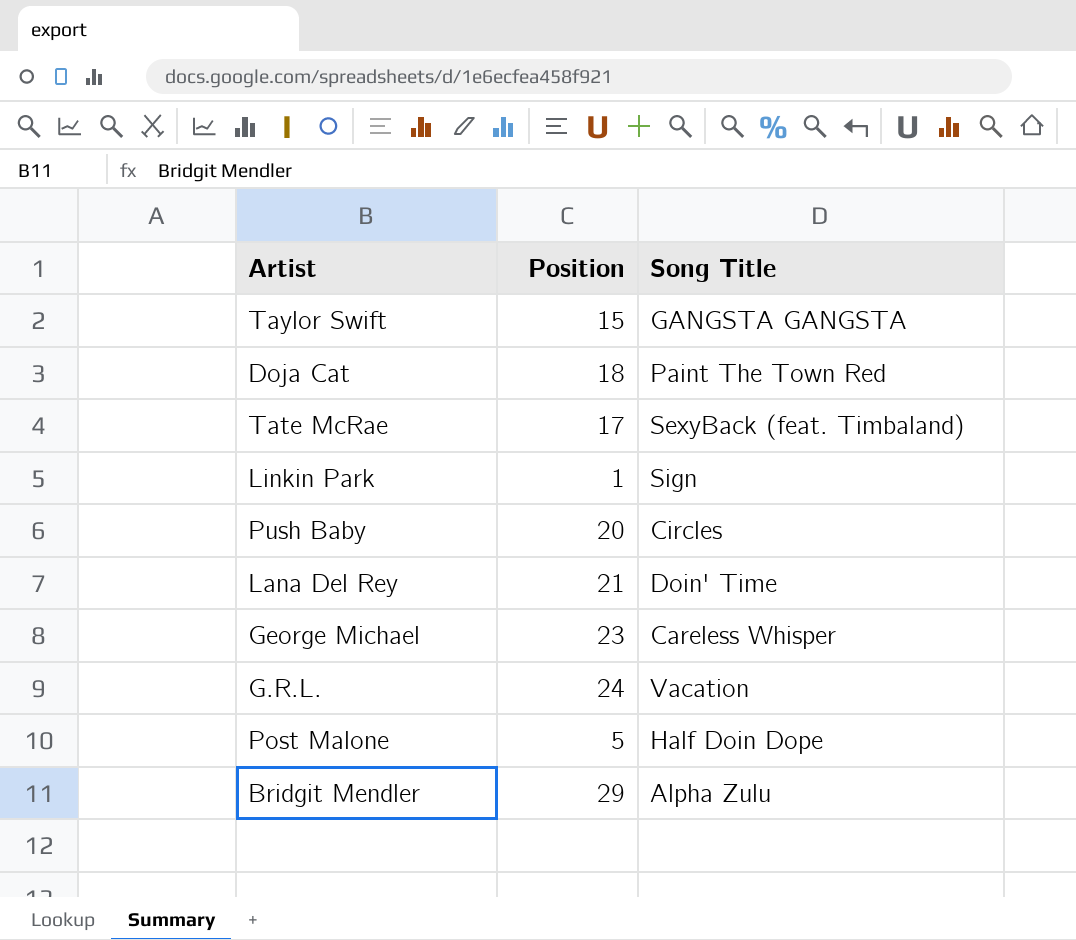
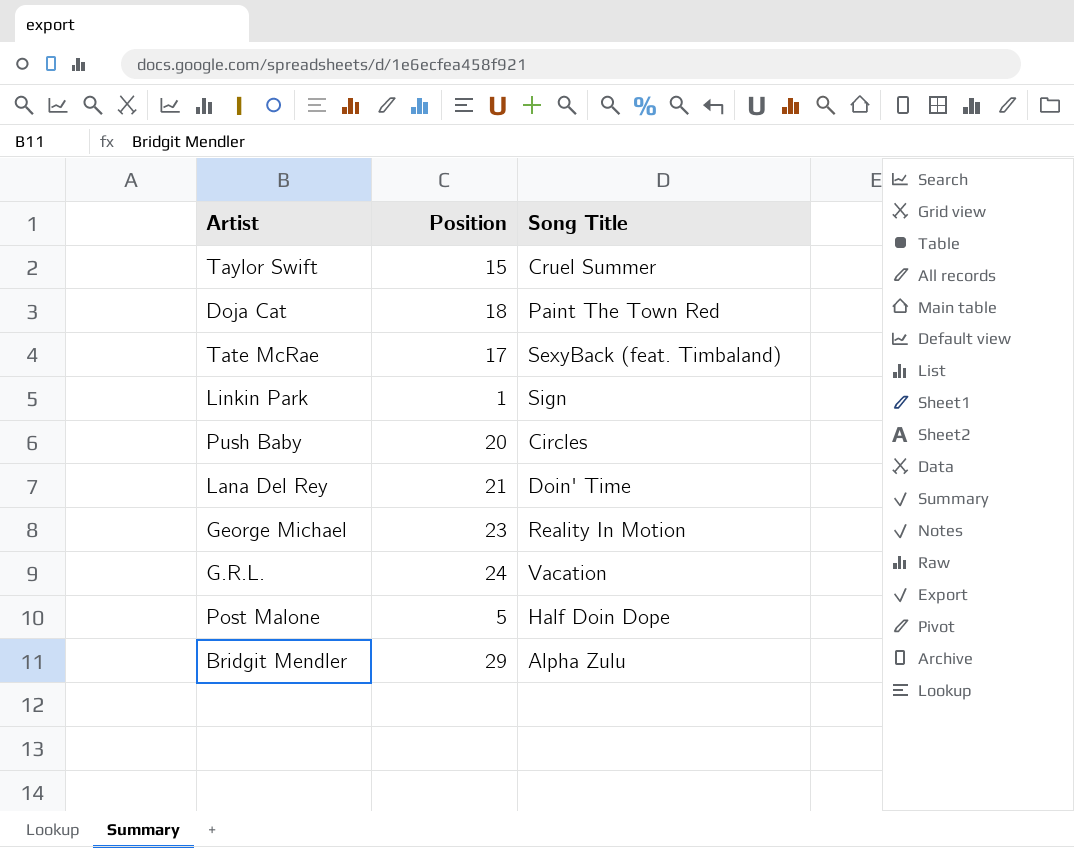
Taylor Swift | Song Title: GANGSTA GANGSTA -> Cruel Summer
George Michael | Song Title: Careless Whisper -> Reality In Motion

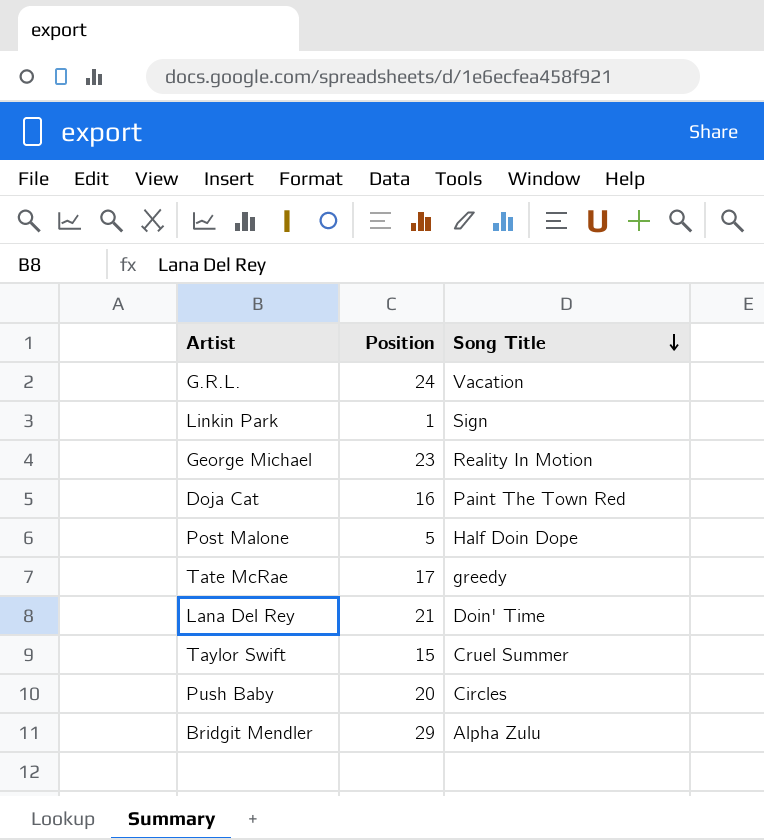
row order: none -> Song Title descending
Doja Cat | Position: 18 -> 16
Tate McRae | Song Title: SexyBack (feat. Timbaland) -> greedy

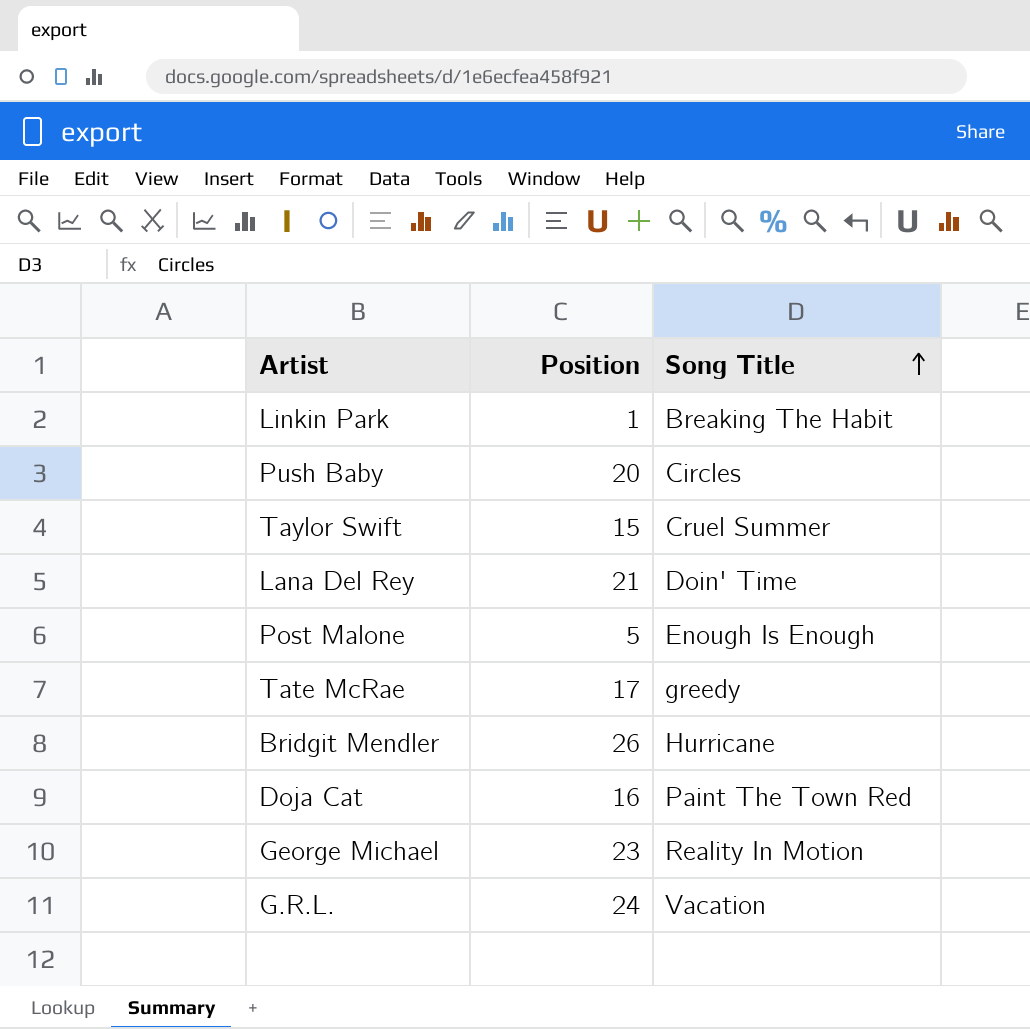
row order: Song Title descending -> Song Title ascending
Linkin Park | Song Title: Sign -> Breaking The Habit
Post Malone | Song Title: Half Doin Dope -> Enough Is Enough
Bridgit Mendler | Position: 29 -> 26
Bridgit Mendler | Song Title: Alpha Zulu -> Hurricane

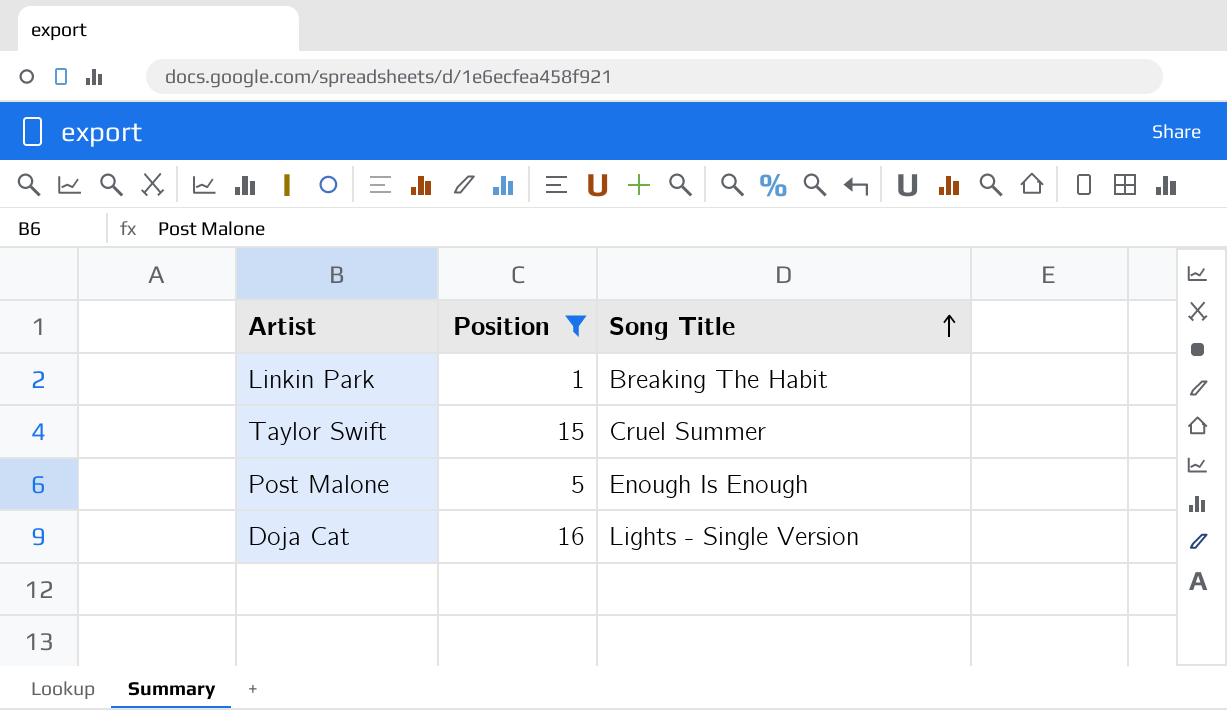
filter: none -> Position <= 16
Doja Cat | Song Title: Paint The Town Red -> Lights - Single Version

